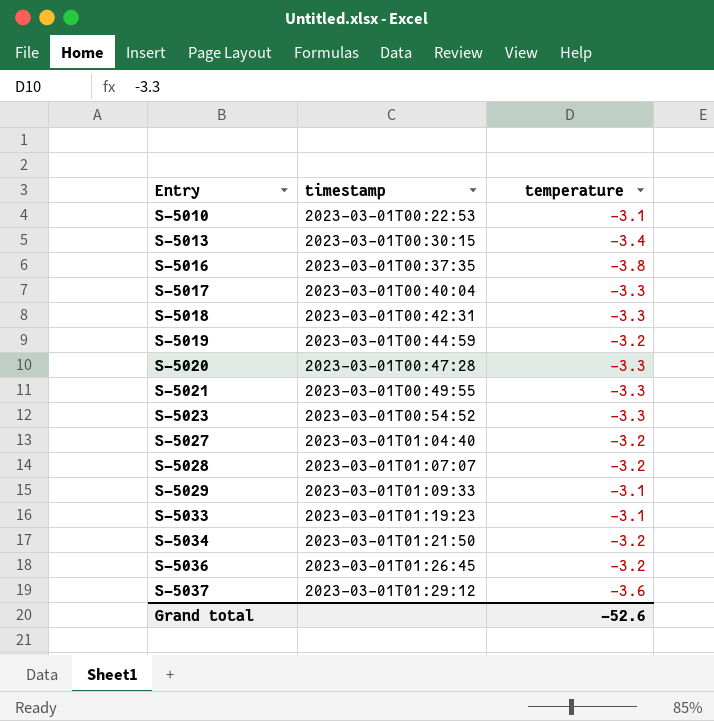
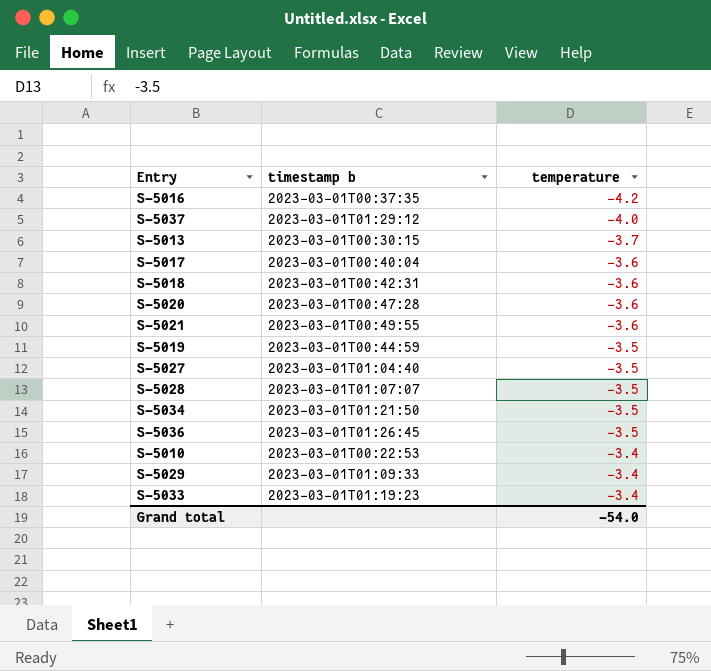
row order: Entry ascending -> temperature ascending
column name: timestamp -> timestamp b
row S-5023: 2023-03-01T00:54:52 | -3.3 -> none
S-5016 | temperature: -3.8 -> -4.2
S-5037 | temperature: -3.6 -> -4.0
S-5013 | temperature: -3.4 -> -3.7
S-5017 | temperature: -3.3 -> -3.6
S-5018 | temperature: -3.3 -> -3.6
S-5020 | temperature: -3.3 -> -3.6
S-5021 | temperature: -3.3 -> -3.6
S-5019 | temperature: -3.2 -> -3.5
S-5027 | temperature: -3.2 -> -3.5
S-5028 | temperature: -3.2 -> -3.5
S-5034 | temperature: -3.2 -> -3.5
S-5036 | temperature: -3.2 -> -3.5
S-5010 | temperature: -3.1 -> -3.4
S-5029 | temperature: -3.1 -> -3.4
S-5033 | temperature: -3.1 -> -3.4
Grand total | temperature: -52.6 -> -54.0

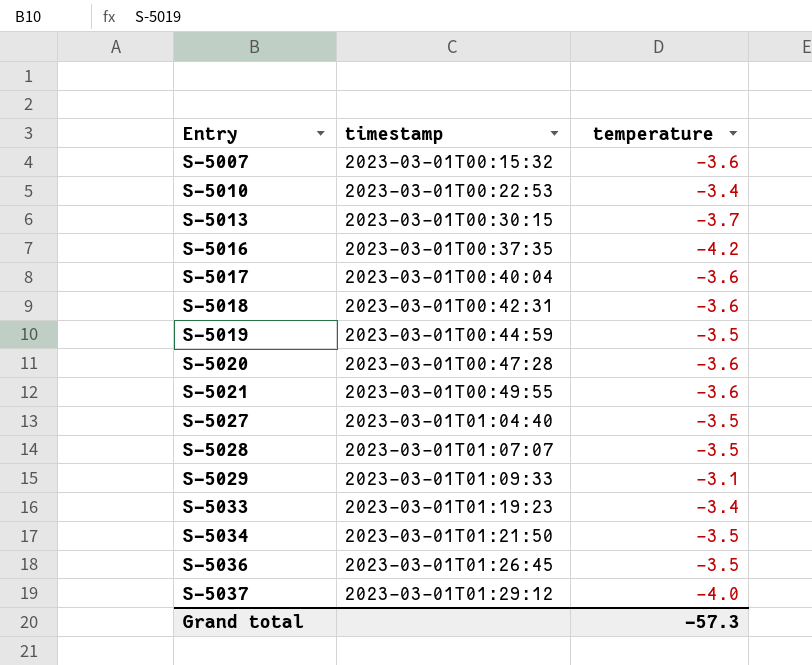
row order: temperature ascending -> Entry ascending
column name: timestamp b -> timestamp
row S-5007: none -> 2023-03-01T00:15:32 | -3.6
S-5029 | temperature: -3.4 -> -3.1
Grand total | temperature: -54.0 -> -57.3

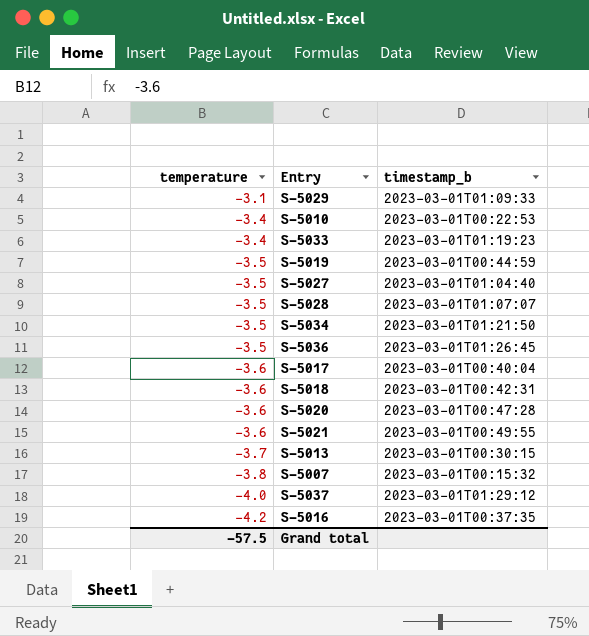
row order: Entry ascending -> temperature descending
column temperature | position: 3 -> 1
column name: timestamp -> timestamp_b
S-5007 | temperature: -3.6 -> -3.8
Grand total | temperature: -57.3 -> -57.5

